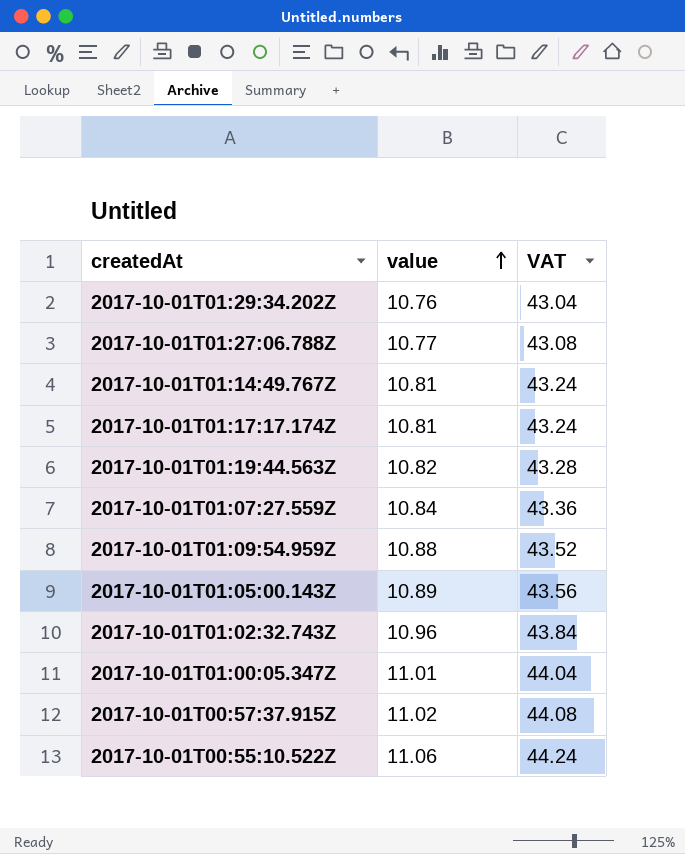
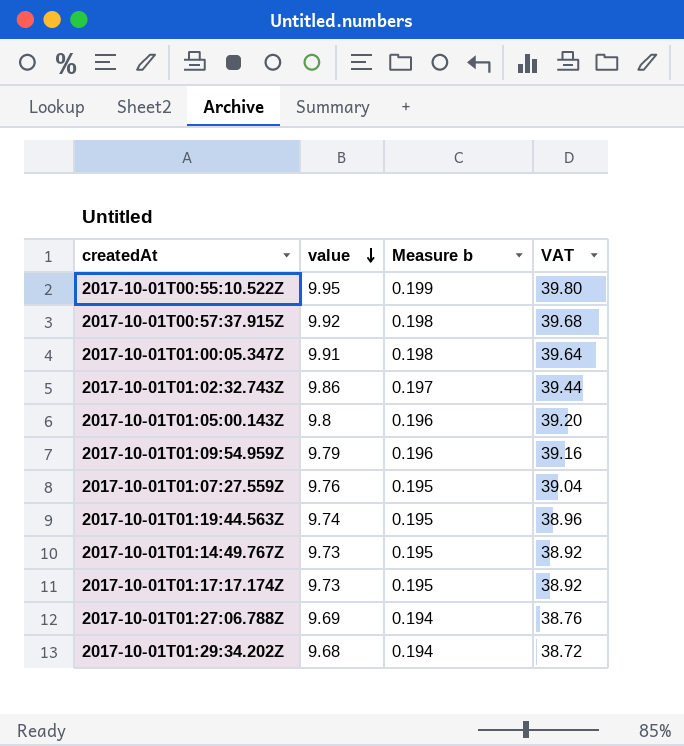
row order: value ascending -> value descending
column Measure b | formula: none -> [value] * 0.02
2017-10-01T00:55:10.522Z | value: 11.06 -> 9.95
2017-10-01T00:55:10.522Z | VAT: 44.24 -> 39.80
2017-10-01T00:57:37.915Z | value: 11.02 -> 9.92
2017-10-01T00:57:37.915Z | VAT: 44.08 -> 39.68
2017-10-01T01:00:05.347Z | value: 11.01 -> 9.91
2017-10-01T01:00:05.347Z | VAT: 44.04 -> 39.64
2017-10-01T01:02:32.743Z | value: 10.96 -> 9.86
2017-10-01T01:02:32.743Z | VAT: 43.84 -> 39.44
2017-10-01T01:05:00.143Z | value: 10.89 -> 9.8
2017-10-01T01:05:00.143Z | VAT: 43.56 -> 39.20
2017-10-01T01:09:54.959Z | value: 10.88 -> 9.79
2017-10-01T01:09:54.959Z | VAT: 43.52 -> 39.16
2017-10-01T01:07:27.559Z | value: 10.84 -> 9.76
2017-10-01T01:07:27.559Z | VAT: 43.36 -> 39.04
2017-10-01T01:19:44.563Z | value: 10.82 -> 9.74
2017-10-01T01:19:44.563Z | VAT: 43.28 -> 38.96
2017-10-01T01:14:49.767Z | value: 10.81 -> 9.73
2017-10-01T01:14:49.767Z | VAT: 43.24 -> 38.92
2017-10-01T01:17:17.174Z | value: 10.81 -> 9.73
2017-10-01T01:17:17.174Z | VAT: 43.24 -> 38.92
2017-10-01T01:27:06.788Z | value: 10.77 -> 9.69
2017-10-01T01:27:06.788Z | VAT: 43.08 -> 38.76
2017-10-01T01:29:34.202Z | value: 10.76 -> 9.68
2017-10-01T01:29:34.202Z | VAT: 43.04 -> 38.72

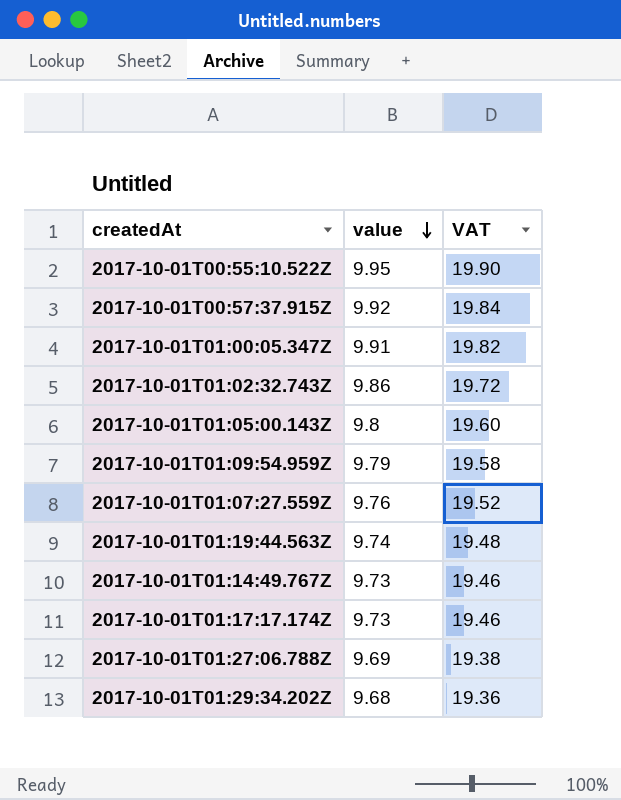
column Measure b | formula: [value] * 0.02 -> none
column VAT | formula: [value] * 4 -> [value] * 2

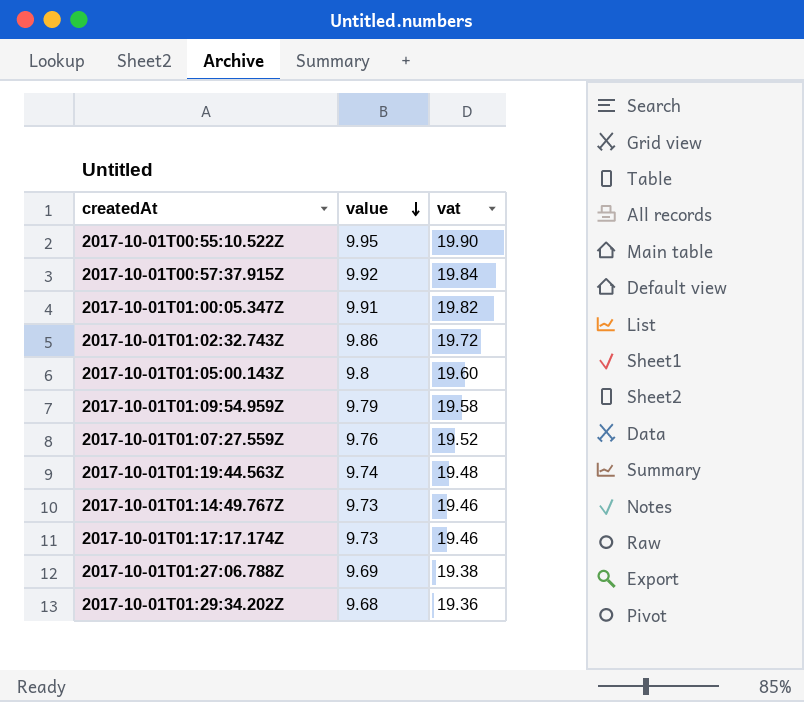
column name: VAT -> vat

